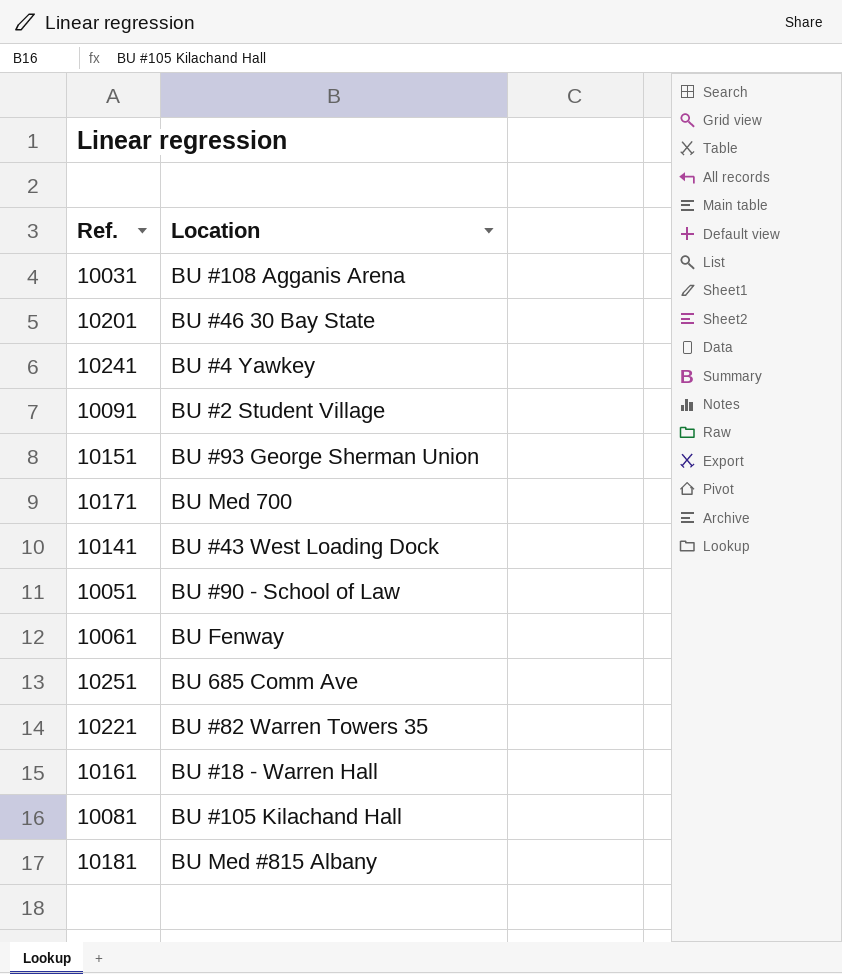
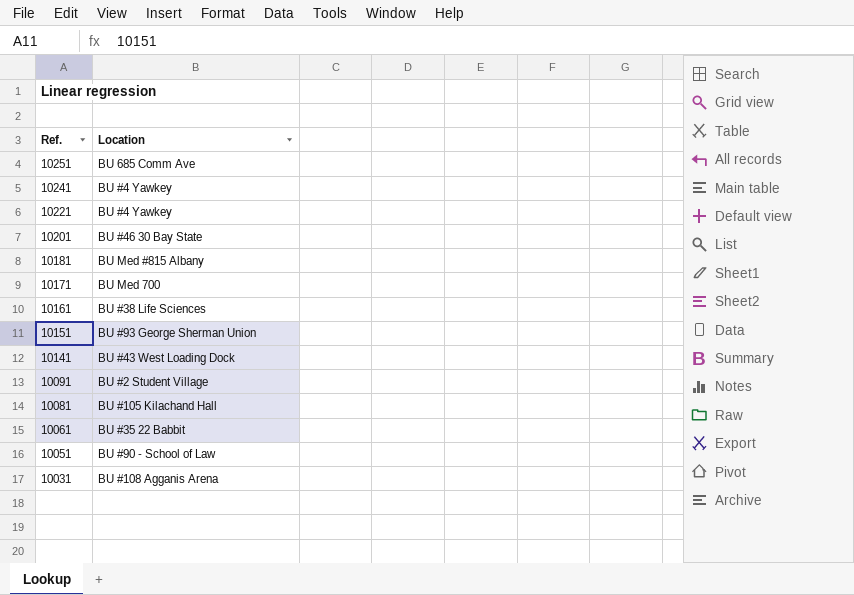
row order: none -> Ref. descending
10221 | Location: BU #82 Warren Towers 35 -> BU #4 Yawkey
10161 | Location: BU #18 - Warren Hall -> BU #38 Life Sciences
10061 | Location: BU Fenway -> BU #35 22 Babbit

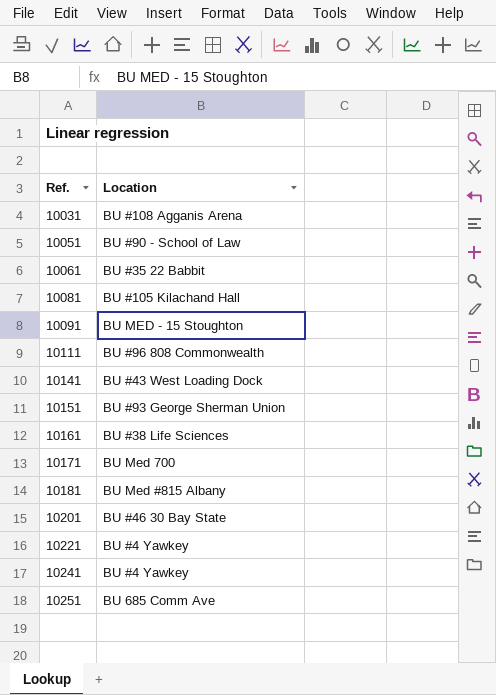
row order: Ref. descending -> Ref. ascending
10091 | Location: BU #2 Student Village -> BU MED - 15 Stoughton
row 10111: none -> BU #96 808 Commonwealth

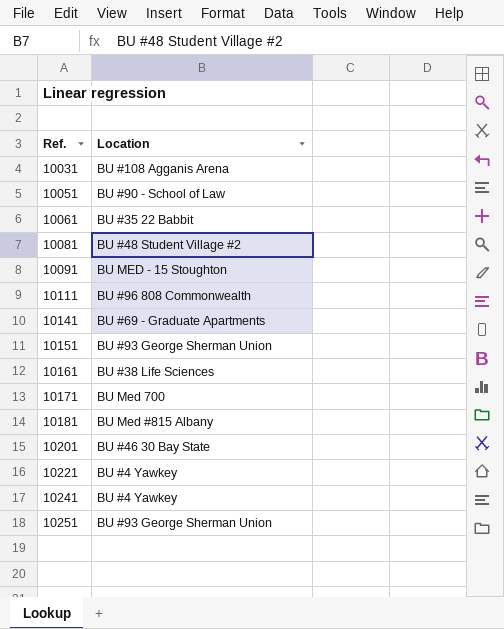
10081 | Location: BU #105 Kilachand Hall -> BU #48 Student Village #2
10141 | Location: BU #43 West Loading Dock -> BU #69 - Graduate Apartments
10251 | Location: BU 685 Comm Ave -> BU #93 George Sherman Union

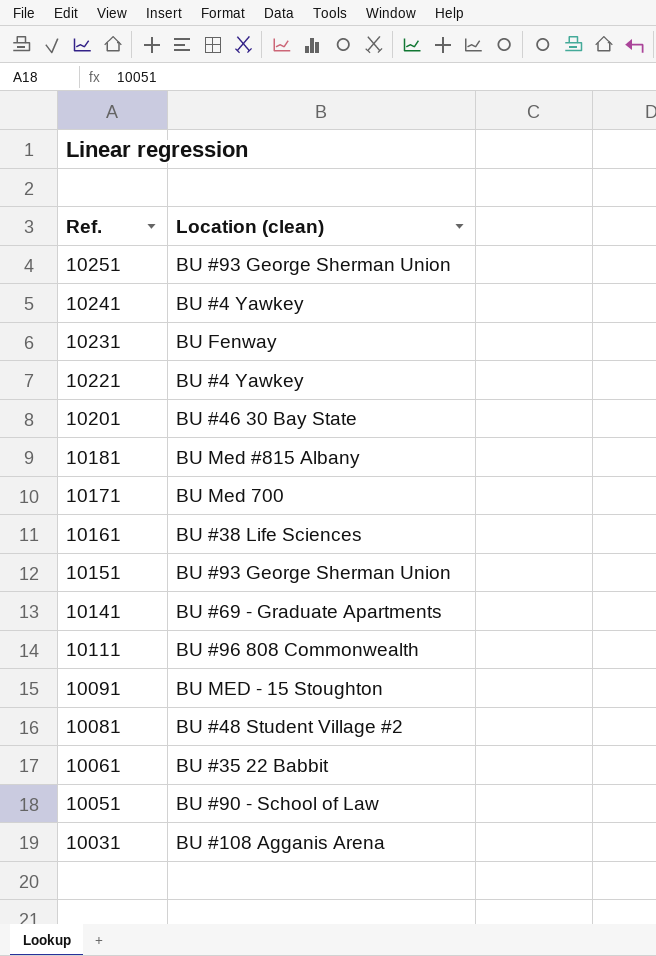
row order: Ref. ascending -> Ref. descending
column name: Location -> Location (clean)
row 10231: none -> BU Fenway

